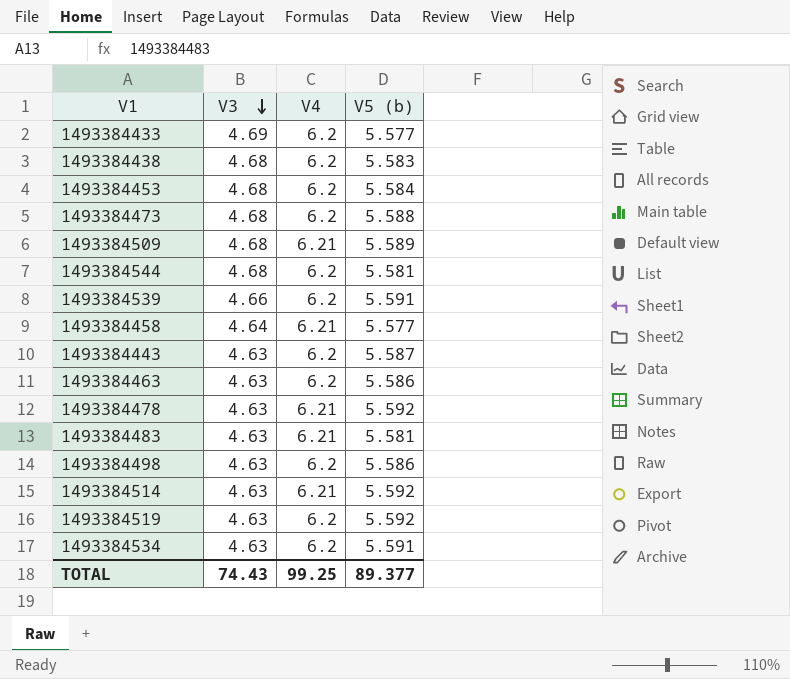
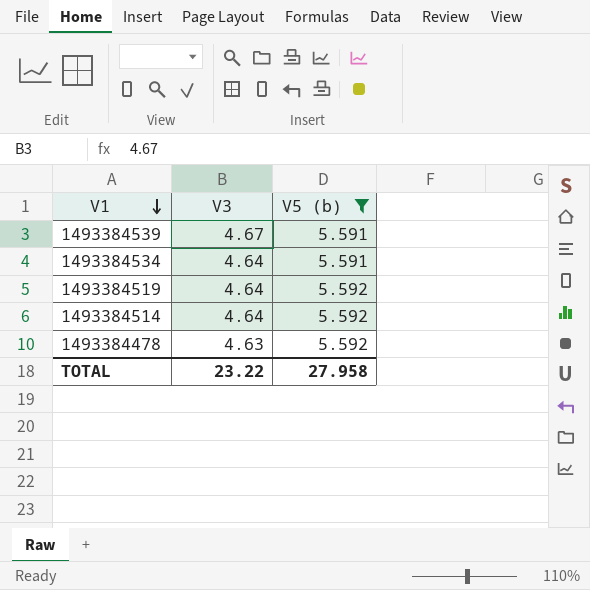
filter: none -> V5 (b) >= 5.591
row order: V3 descending -> V1 descending
column V4 | position: 3 -> none
1493384539 | V3: 4.66 -> 4.67
1493384534 | V3: 4.63 -> 4.64
1493384519 | V3: 4.63 -> 4.64
1493384514 | V3: 4.63 -> 4.64
TOTAL | V3: 74.43 -> 23.22
TOTAL | V5 (b): 89.377 -> 27.958

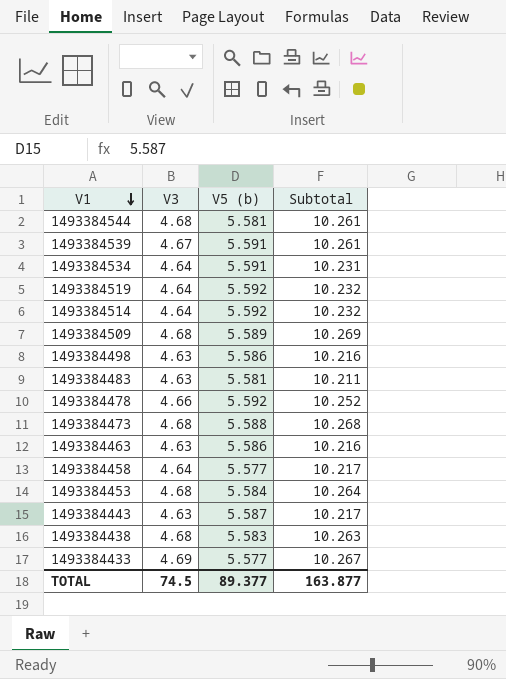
filter: V5 (b) >= 5.591 -> none
column Subtotal | formula: none -> [V3] + [V5 (b)]
1493384478 | V3: 4.63 -> 4.66
TOTAL | V3: 23.22 -> 74.5
TOTAL | V5 (b): 27.958 -> 89.377

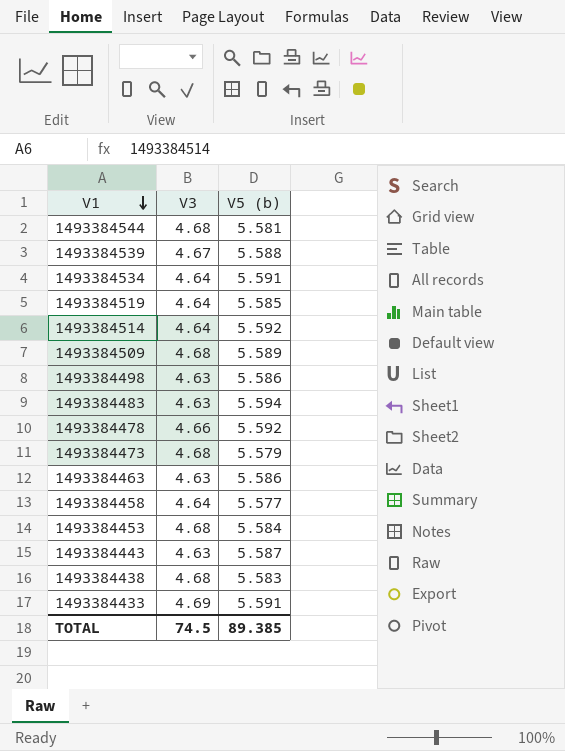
column Subtotal | formula: [V3] + [V5 (b)] -> none
1493384539 | V5 (b): 5.591 -> 5.588
1493384519 | V5 (b): 5.592 -> 5.585
1493384483 | V5 (b): 5.581 -> 5.594
1493384473 | V5 (b): 5.588 -> 5.579
1493384433 | V5 (b): 5.577 -> 5.591
TOTAL | V5 (b): 89.377 -> 89.385

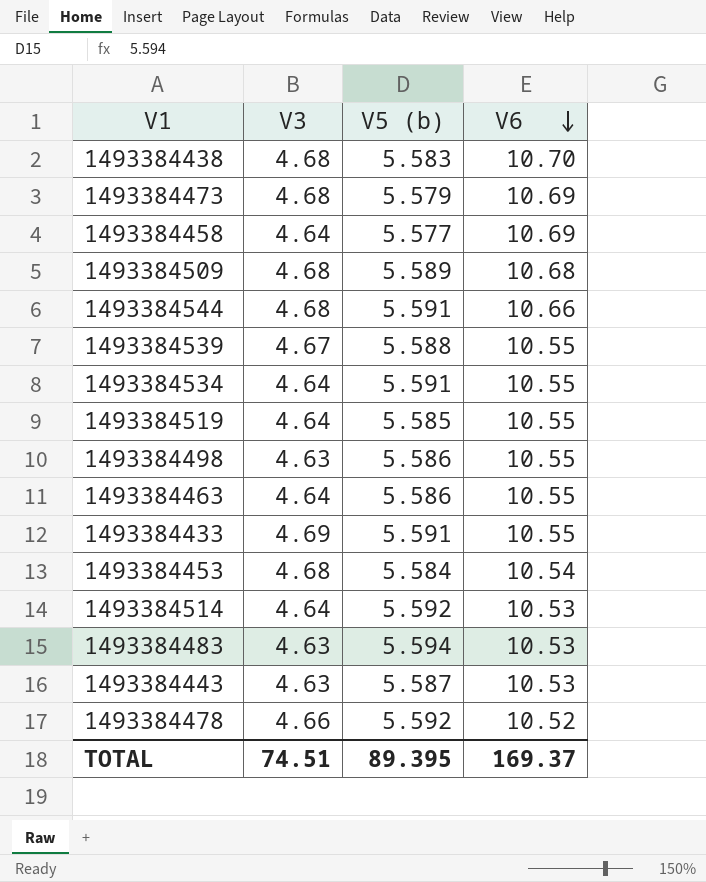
row order: V1 descending -> V6 descending
column V6 | position: none -> 4
1493384544 | V5 (b): 5.581 -> 5.591
1493384463 | V3: 4.63 -> 4.64
TOTAL | V3: 74.5 -> 74.51
TOTAL | V5 (b): 89.385 -> 89.395

